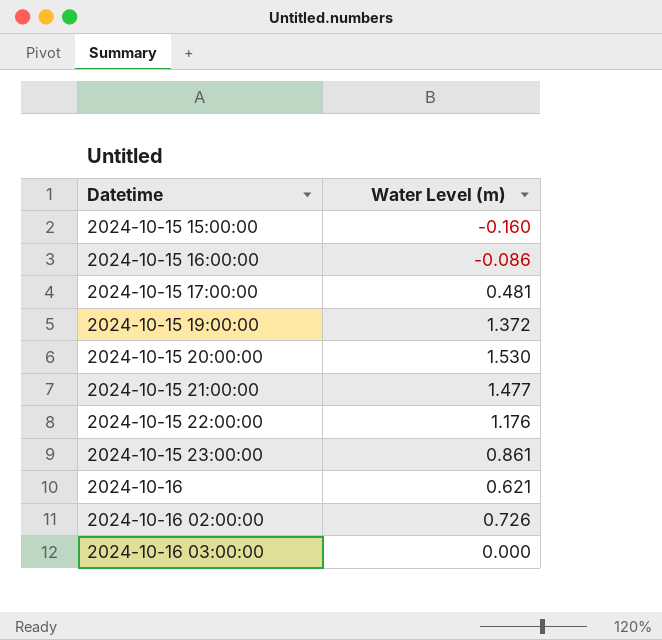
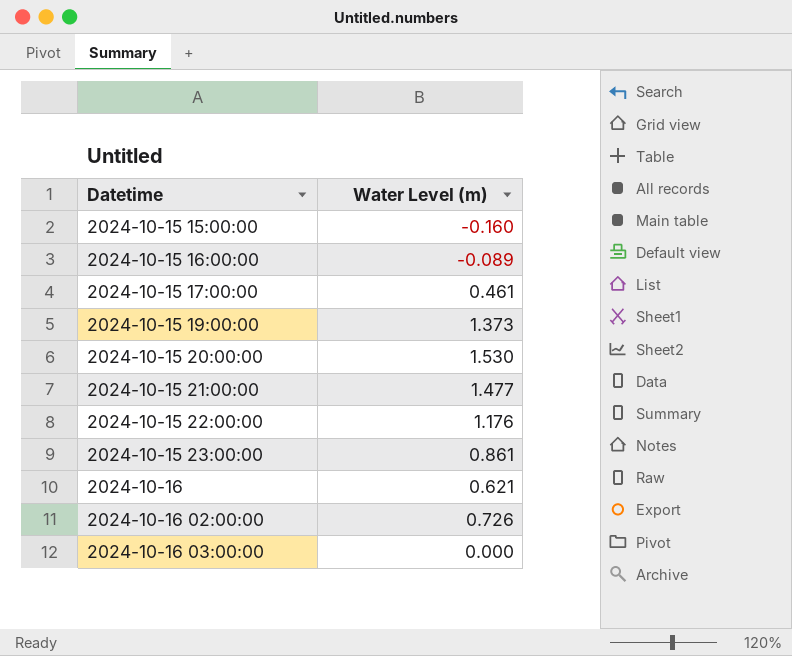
2024-10-15 16:00:00 | Water Level (m): -0.086 -> -0.089
2024-10-15 17:00:00 | Water Level (m): 0.481 -> 0.461
2024-10-15 19:00:00 | Water Level (m): 1.372 -> 1.373

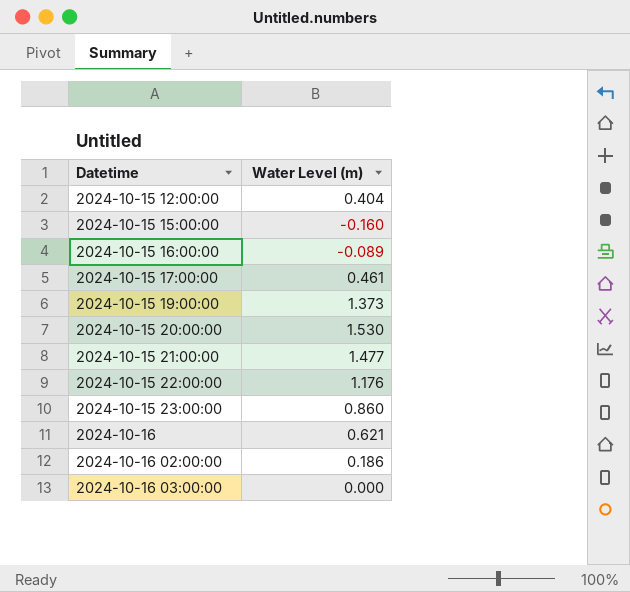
row 2024-10-15 12:00:00: none -> 0.404
2024-10-15 23:00:00 | Water Level (m): 0.861 -> 0.860
2024-10-16 02:00:00 | Water Level (m): 0.726 -> 0.186

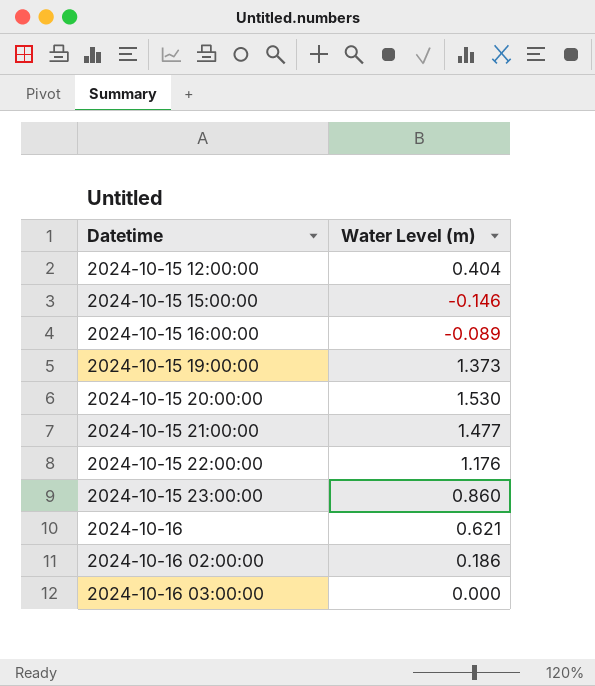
row 2024-10-15 17:00:00: 0.461 -> none
2024-10-15 15:00:00 | Water Level (m): -0.160 -> -0.146

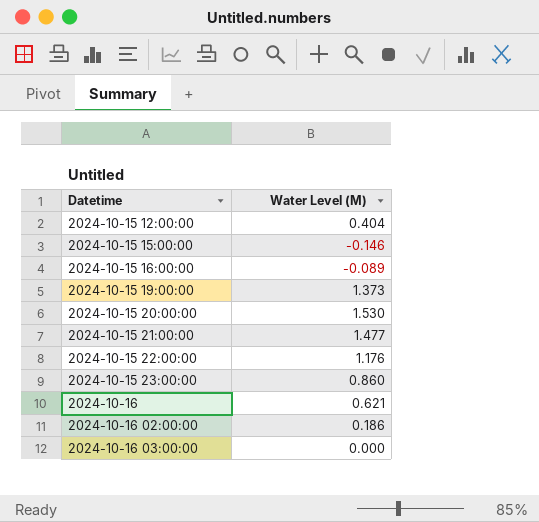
column name: Water Level (m) -> Water Level (M)

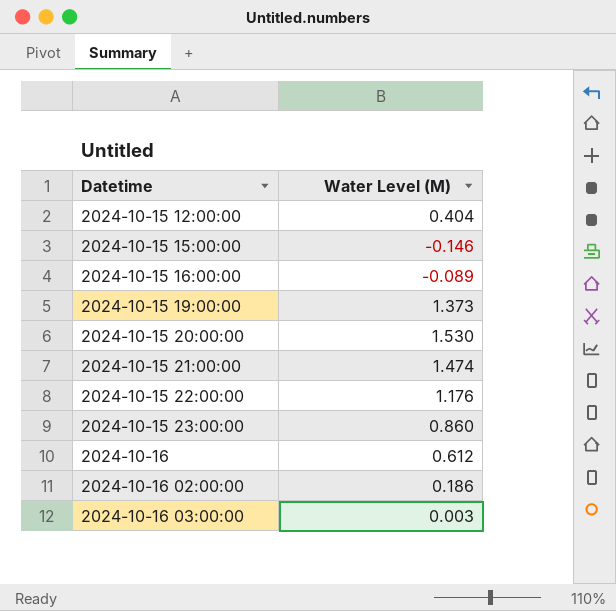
2024-10-15 21:00:00 | Water Level (M): 1.477 -> 1.474
2024-10-16 | Water Level (M): 0.621 -> 0.612
2024-10-16 03:00:00 | Water Level (M): 0.000 -> 0.003

